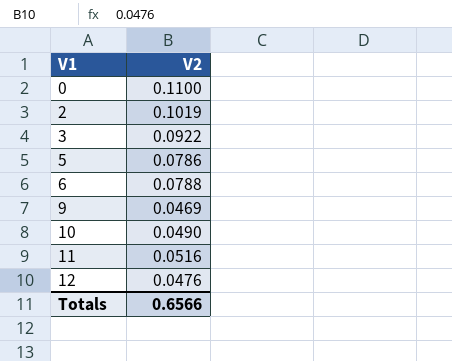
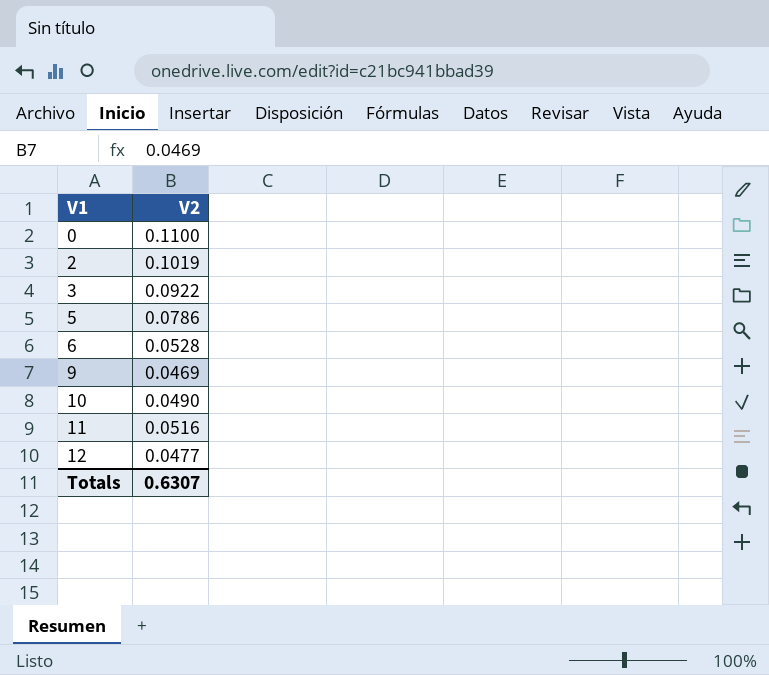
6 | V2: 0.0788 -> 0.0528
12 | V2: 0.0476 -> 0.0477
Totals | V2: 0.6566 -> 0.6307

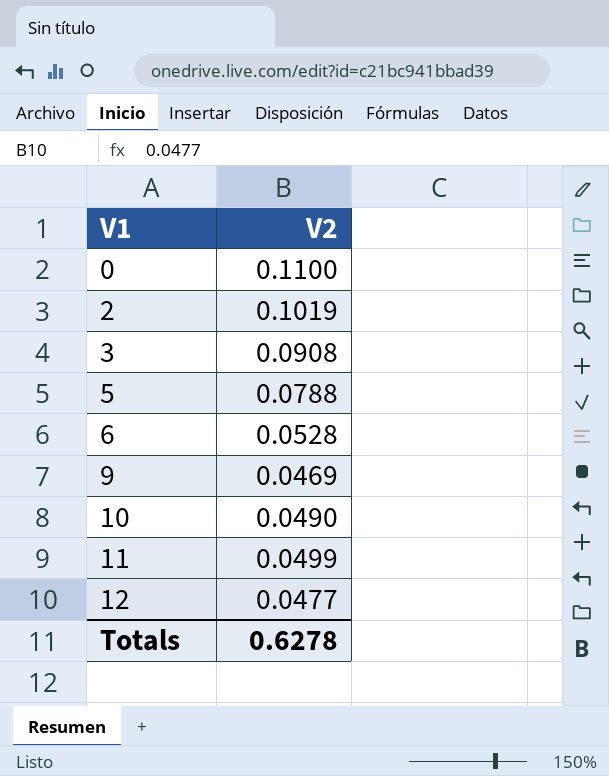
3 | V2: 0.0922 -> 0.0908
5 | V2: 0.0786 -> 0.0788
11 | V2: 0.0516 -> 0.0499
Totals | V2: 0.6307 -> 0.6278

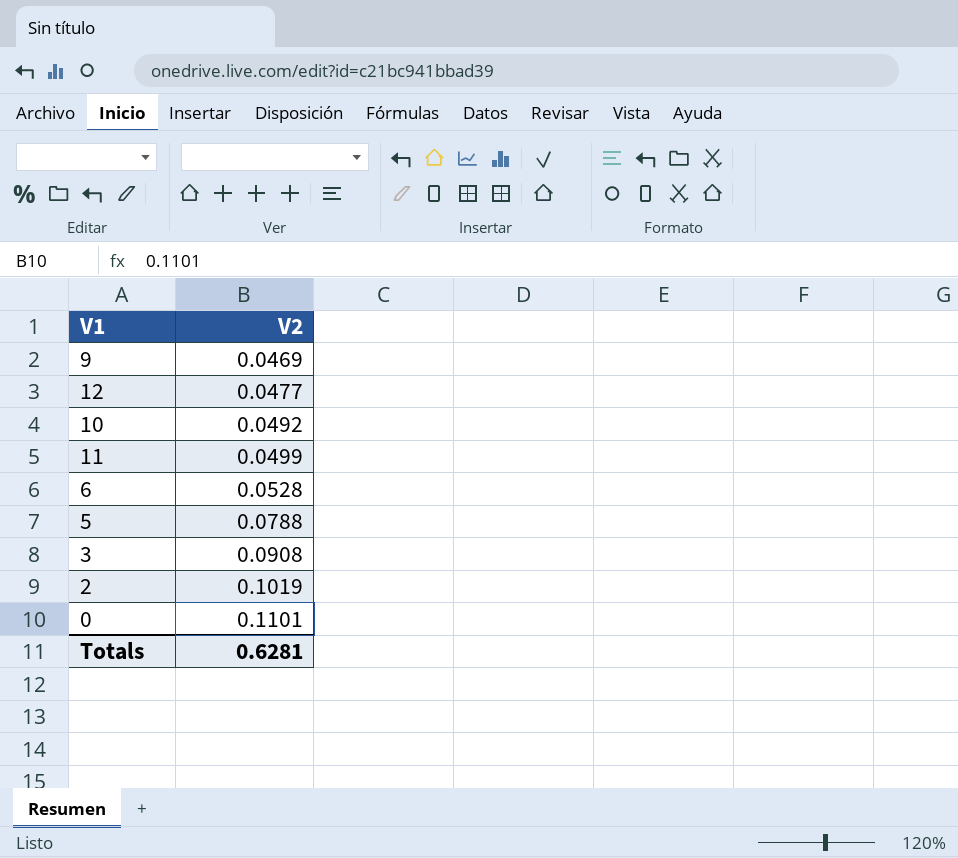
row order: V1 ascending -> V2 ascending
10 | V2: 0.0490 -> 0.0492
0 | V2: 0.1100 -> 0.1101
Totals | V2: 0.6278 -> 0.6281

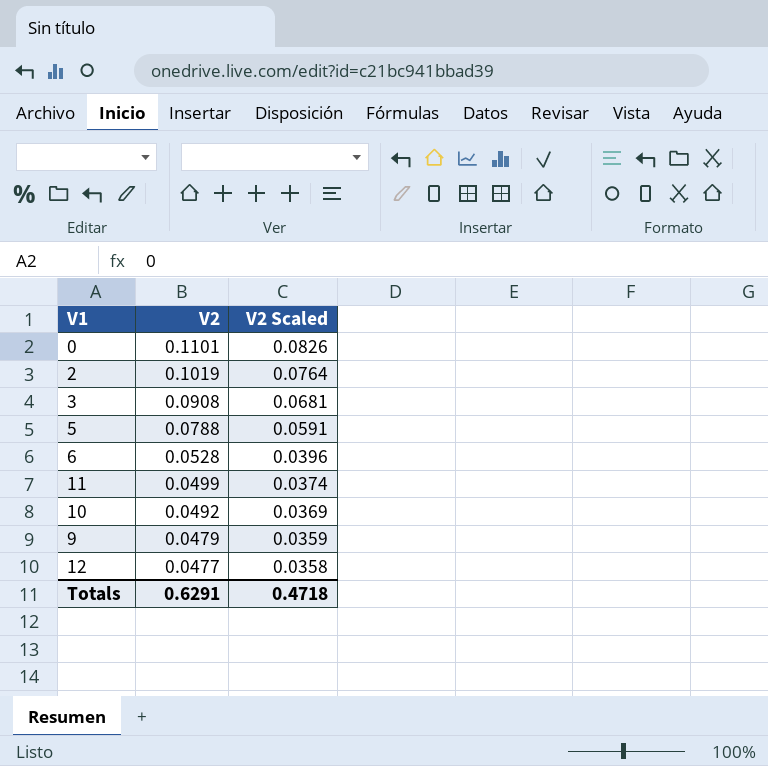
row order: V2 ascending -> V2 descending
column V2 Scaled | formula: none -> [V2] * 0.75
9 | V2: 0.0469 -> 0.0479
Totals | V2: 0.6281 -> 0.6291

